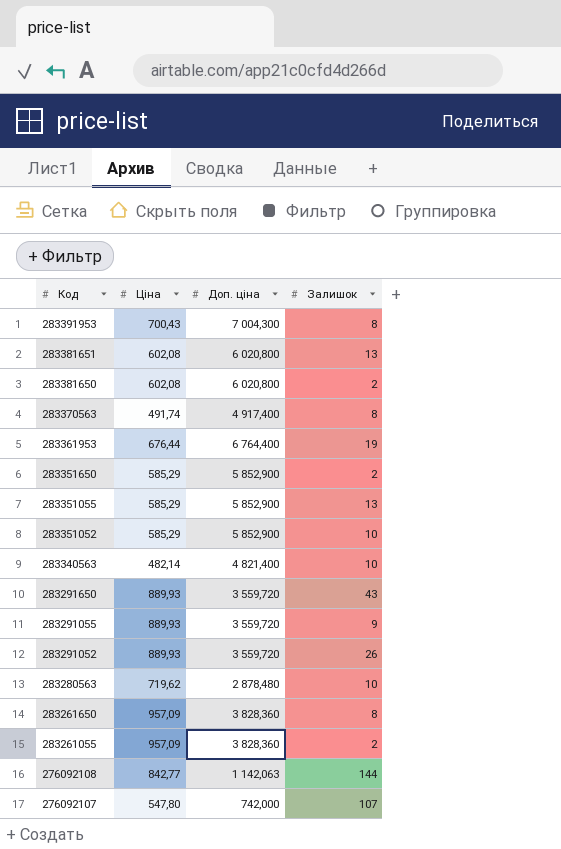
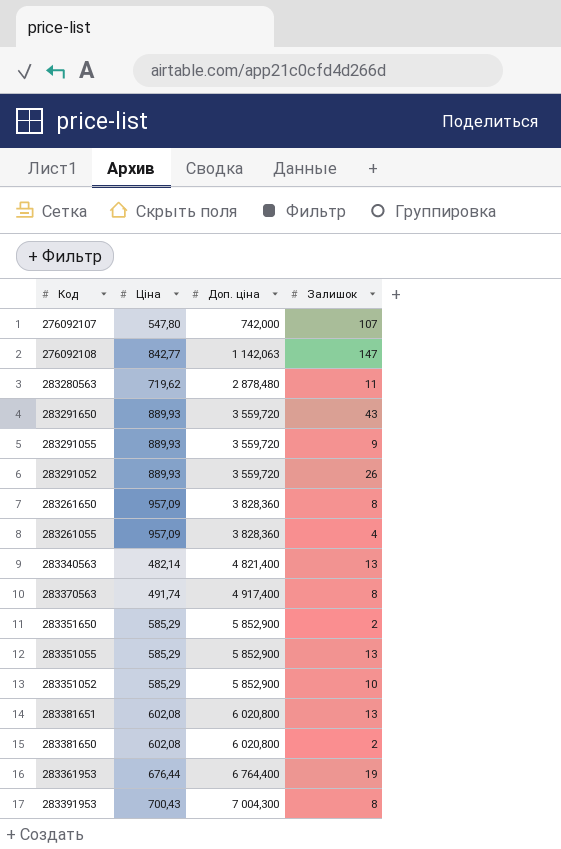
row order: Код descending -> Доп. ціна ascending
276092108 | Залишок: 144 -> 147
283280563 | Залишок: 10 -> 11
283261055 | Залишок: 2 -> 4
283340563 | Залишок: 10 -> 13

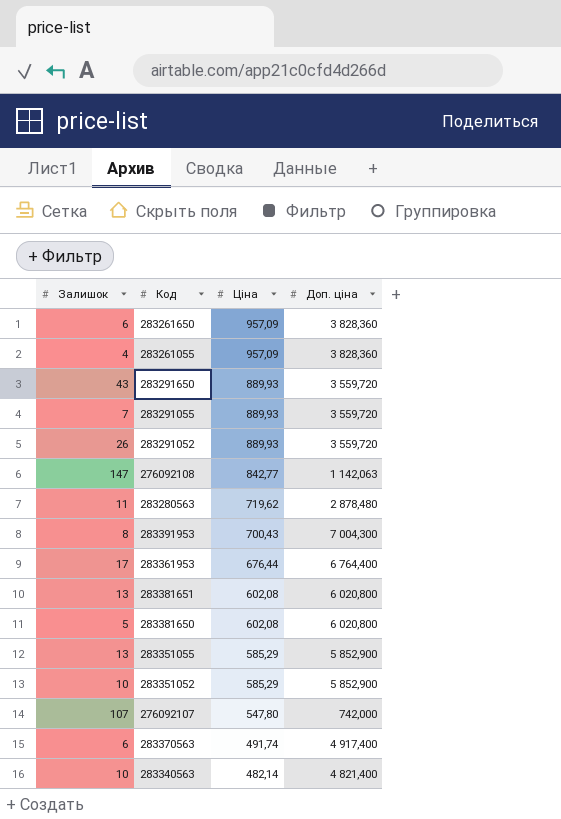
row order: Доп. ціна ascending -> Ціна descending
column Залишок | position: 4 -> 1
row 283351650: 585,29 | 5 852,900 | 2 -> none
283261650 | Залишок: 8 -> 6
283291055 | Залишок: 9 -> 7
283361953 | Залишок: 19 -> 17
283381650 | Залишок: 2 -> 5
283370563 | Залишок: 8 -> 6
283340563 | Залишок: 13 -> 10

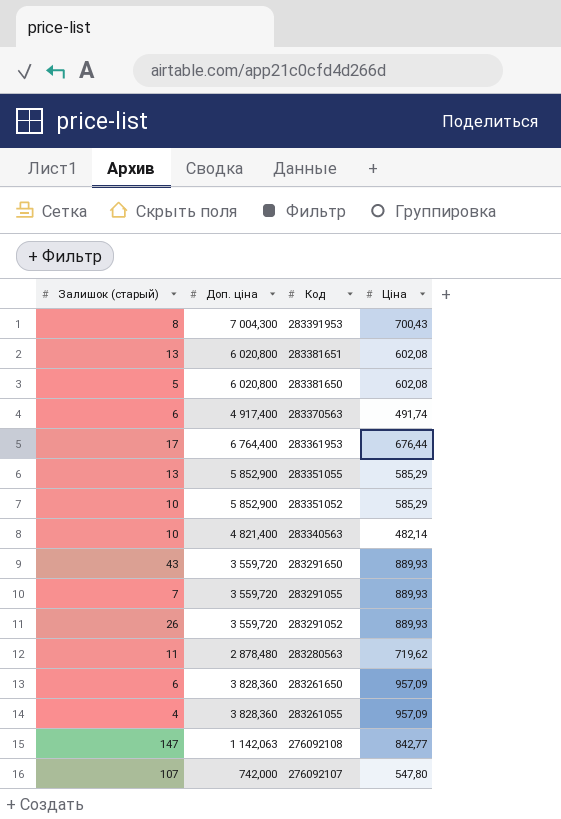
row order: Ціна descending -> Код descending
column name: Залишок -> Залишок (старый)
column Доп. ціна | position: 4 -> 2

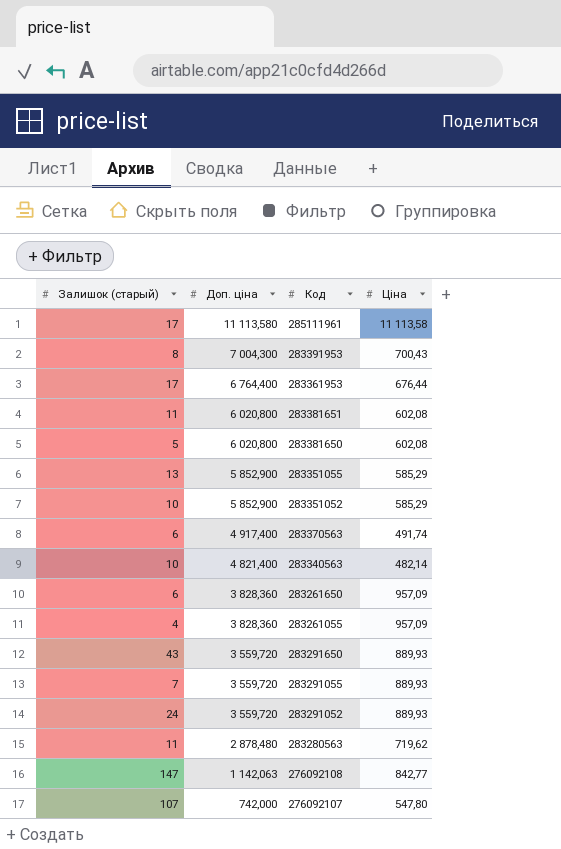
row order: Код descending -> Доп. ціна descending
row 285111961: none -> 17 | 11 113,580 | 11 113,58
283381651 | Залишок (старый): 13 -> 11
283291052 | Залишок (старый): 26 -> 24

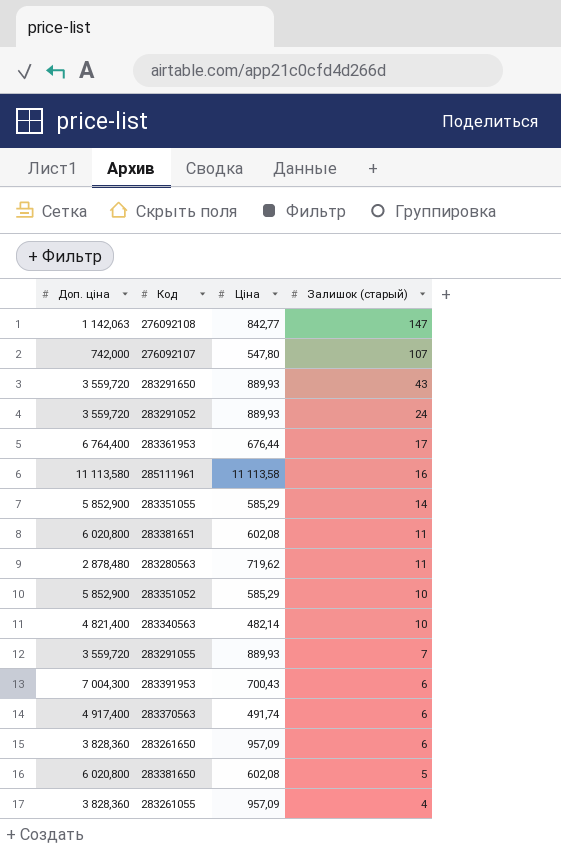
row order: Доп. ціна descending -> Залишок (старый) descending
column Залишок (старый) | position: 1 -> 4
285111961 | Залишок (старый): 17 -> 16
283351055 | Залишок (старый): 13 -> 14
283391953 | Залишок (старый): 8 -> 6

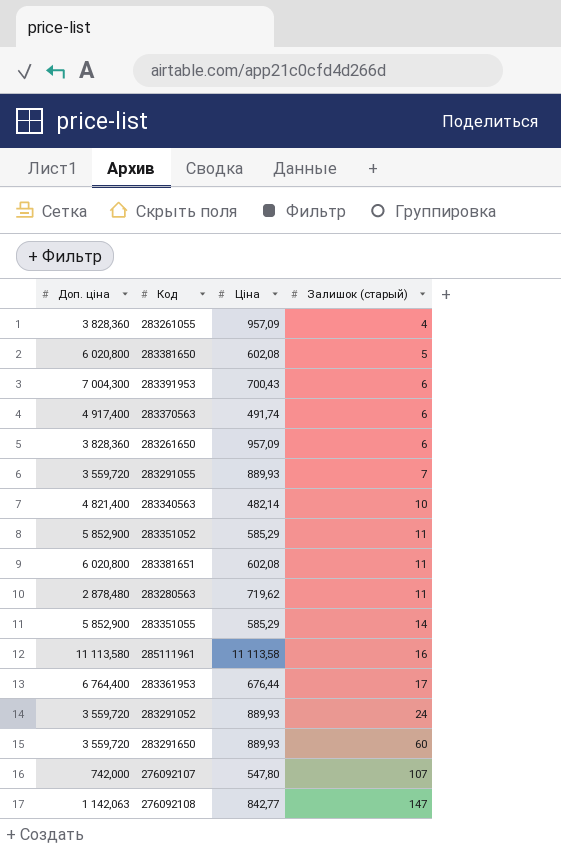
row order: Залишок (старый) descending -> Залишок (старый) ascending
283351052 | Залишок (старый): 10 -> 11
283291650 | Залишок (старый): 43 -> 60

